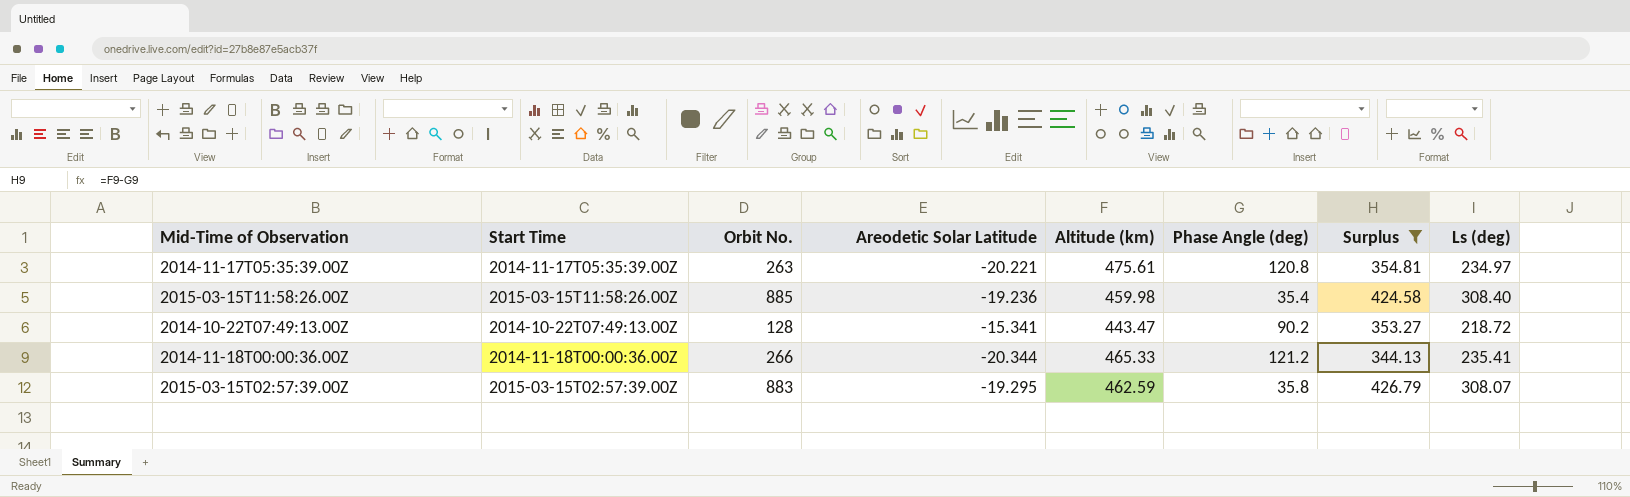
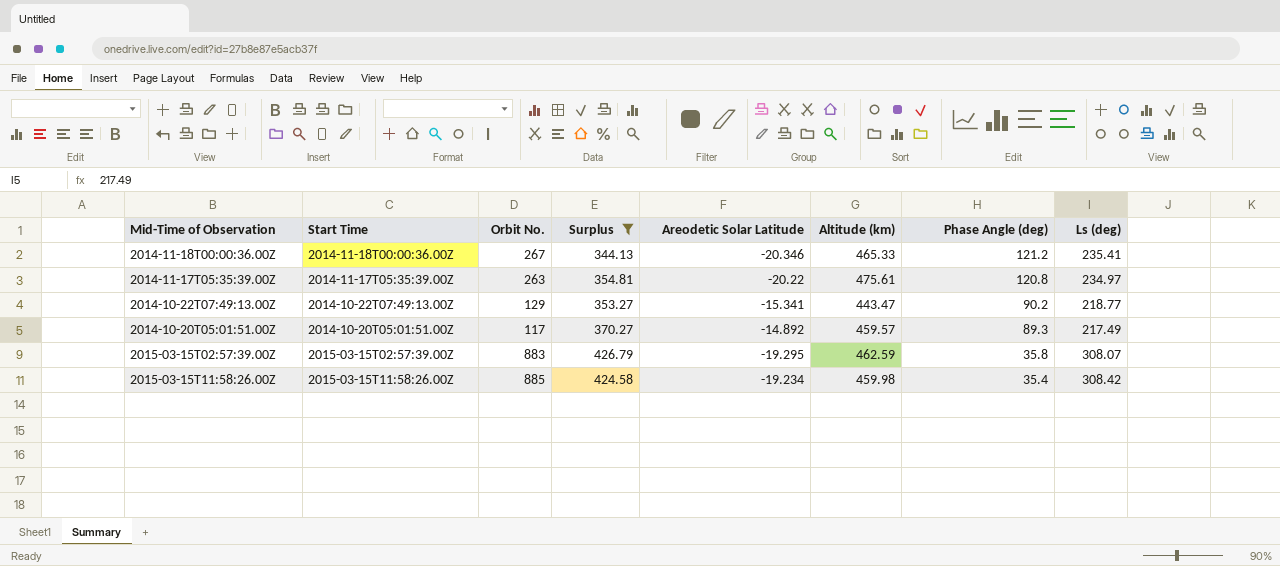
row order: none -> Phase Angle (deg) descending
column Surplus | position: 7 -> 4
2014-11-18T00:00:36.00Z | Orbit No.: 266 -> 267
2014-11-18T00:00:36.00Z | Areodetic Solar Latitude: -20.344 -> -20.346
2014-11-17T05:35:39.00Z | Areodetic Solar Latitude: -20.221 -> -20.22
2014-10-22T07:49:13.00Z | Orbit No.: 128 -> 129
2014-10-22T07:49:13.00Z | Ls (deg): 218.72 -> 218.77
row 2014-10-20T05:01:51.00Z: none -> 2014-10-20T05:01:51.00Z | 117 | 370.27 | -14.892 | 459.57 | 89.3 | 217.49
2015-03-15T11:58:26.00Z | Areodetic Solar Latitude: -19.236 -> -19.234
2015-03-15T11:58:26.00Z | Ls (deg): 308.40 -> 308.42

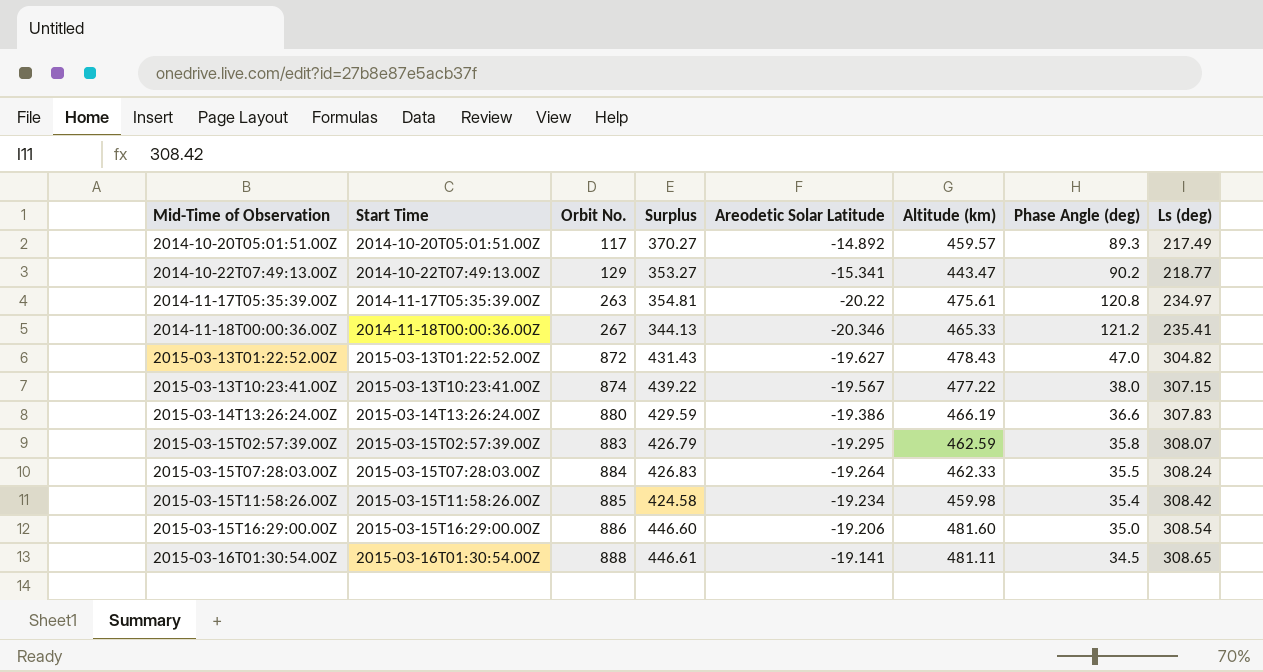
filter: Surplus <= 426.79 -> none
row order: Phase Angle (deg) descending -> Mid-Time of Observation ascending

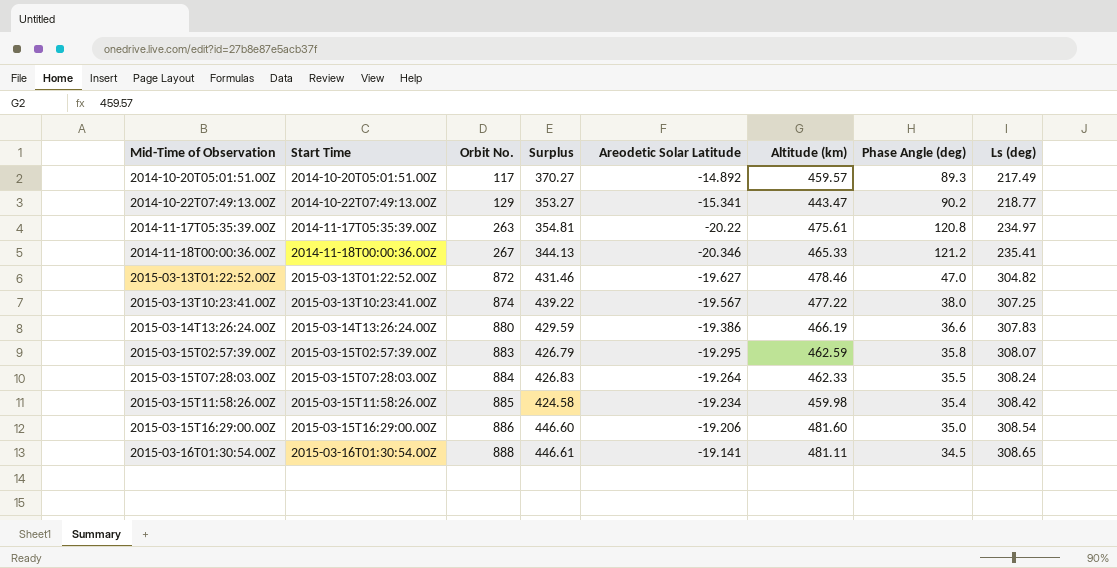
2015-03-13T01:22:52.00Z | Surplus: 431.43 -> 431.46
2015-03-13T01:22:52.00Z | Altitude (km): 478.43 -> 478.46
2015-03-13T10:23:41.00Z | Ls (deg): 307.15 -> 307.25

